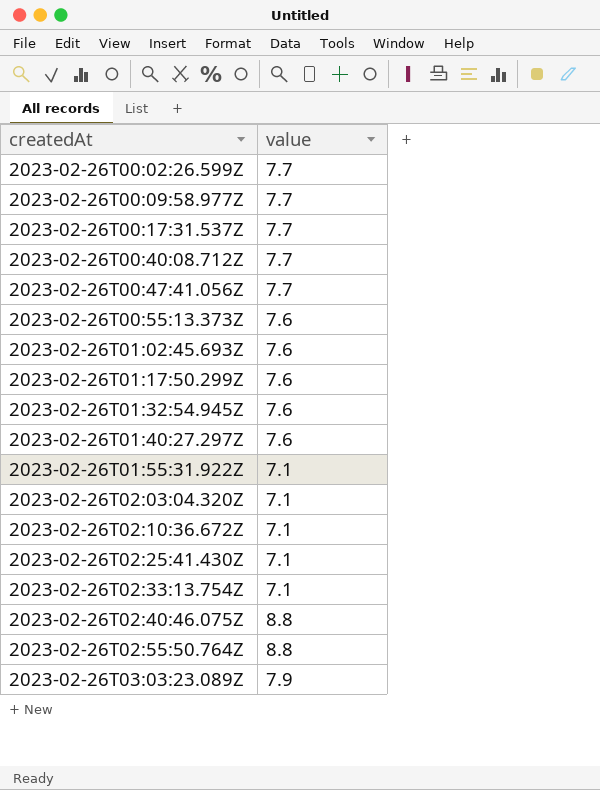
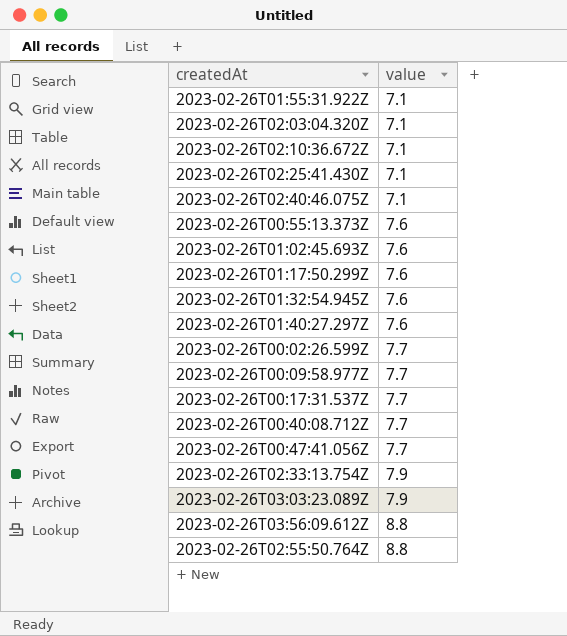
row order: createdAt ascending -> value ascending
2023-02-26T02:40:46.075Z | value: 8.8 -> 7.1
2023-02-26T02:33:13.754Z | value: 7.1 -> 7.9
row 2023-02-26T03:56:09.612Z: none -> 8.8

